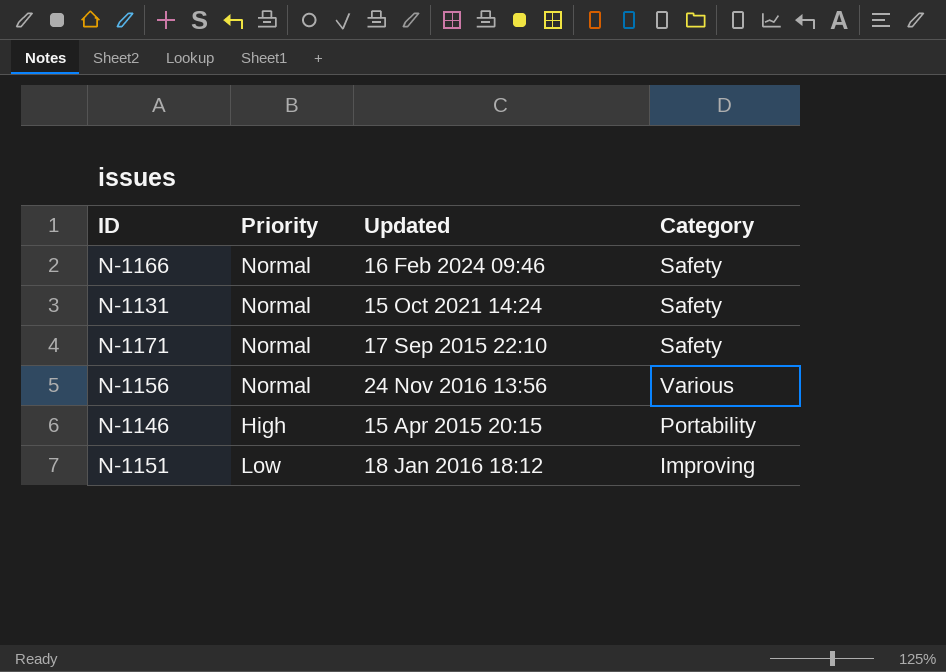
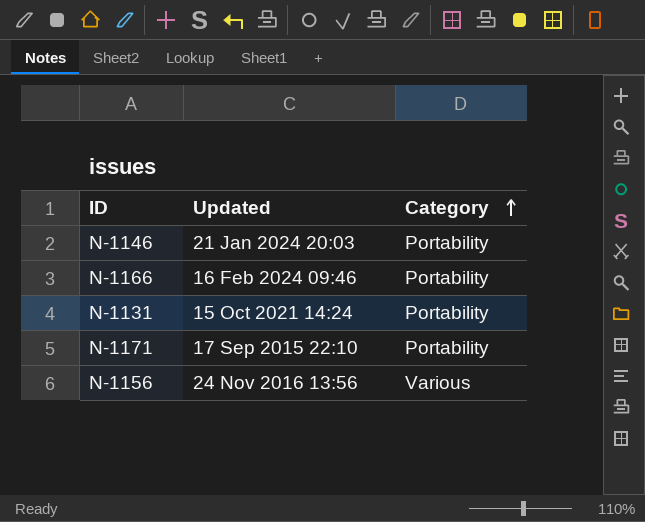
row order: none -> Category ascending
column Priority | position: 2 -> none
row N-1151: Low | 18 Jan 2016 18:12 | Improving -> none
N-1146 | Updated: 15 Apr 2015 20:15 -> 21 Jan 2024 20:03
N-1166 | Category: Safety -> Portability
N-1131 | Category: Safety -> Portability
N-1171 | Category: Safety -> Portability

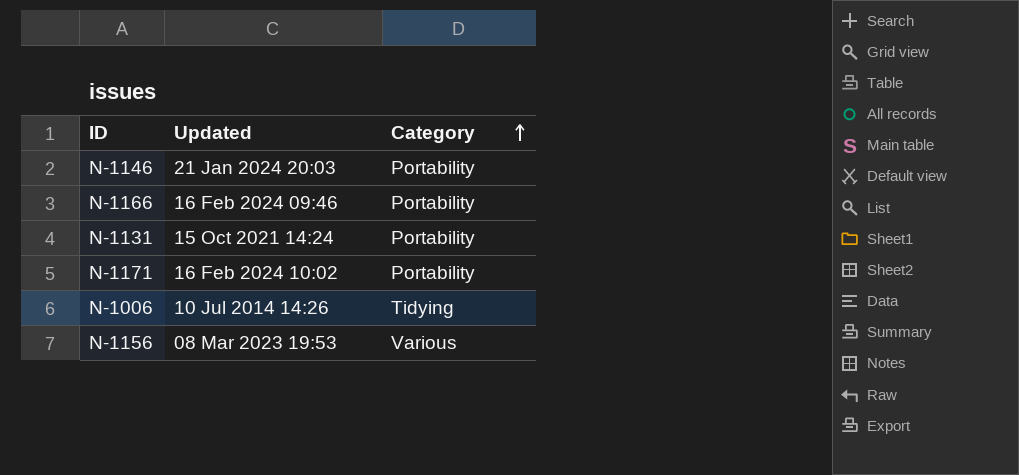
N-1171 | Updated: 17 Sep 2015 22:10 -> 16 Feb 2024 10:02
row N-1006: none -> 10 Jul 2014 14:26 | Tidying
N-1156 | Updated: 24 Nov 2016 13:56 -> 08 Mar 2023 19:53

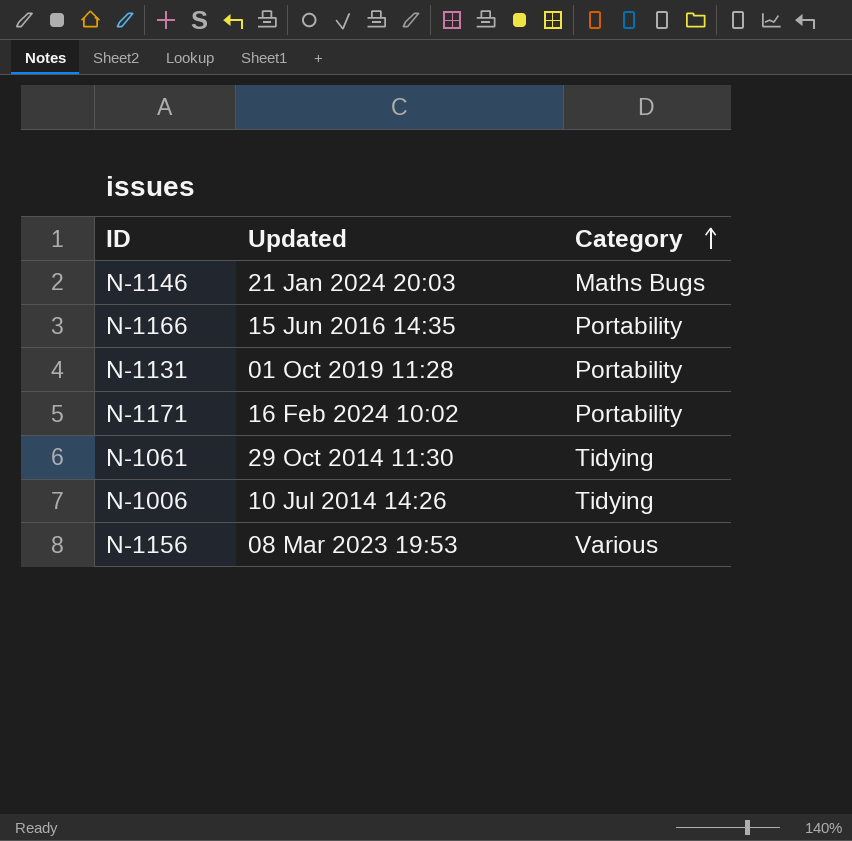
N-1146 | Category: Portability -> Maths Bugs
N-1166 | Updated: 16 Feb 2024 09:46 -> 15 Jun 2016 14:35
N-1131 | Updated: 15 Oct 2021 14:24 -> 01 Oct 2019 11:28
row N-1061: none -> 29 Oct 2014 11:30 | Tidying

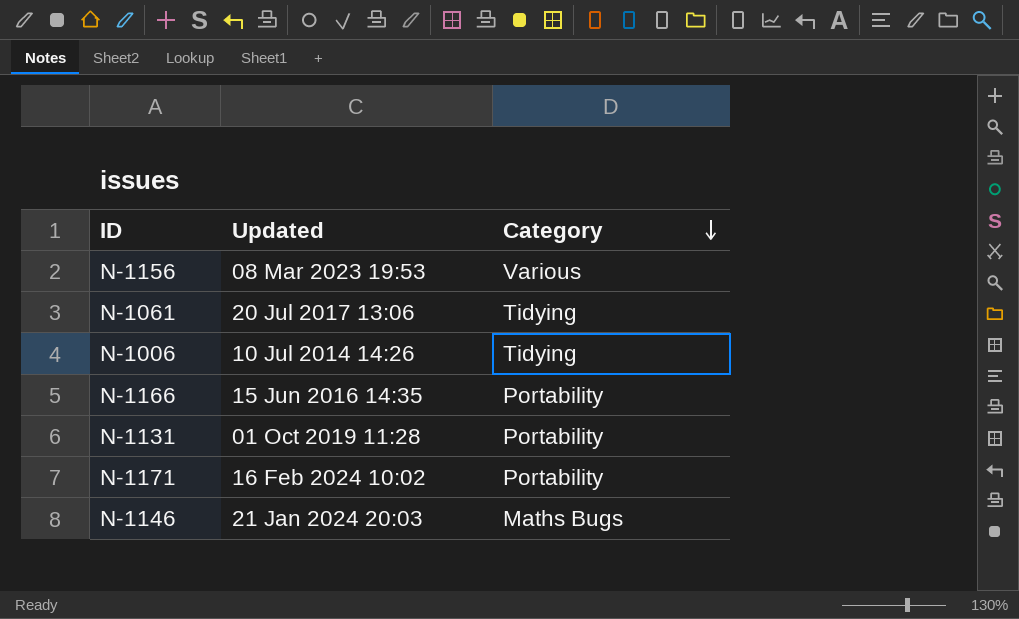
row order: Category ascending -> Category descending
N-1061 | Updated: 29 Oct 2014 11:30 -> 20 Jul 2017 13:06

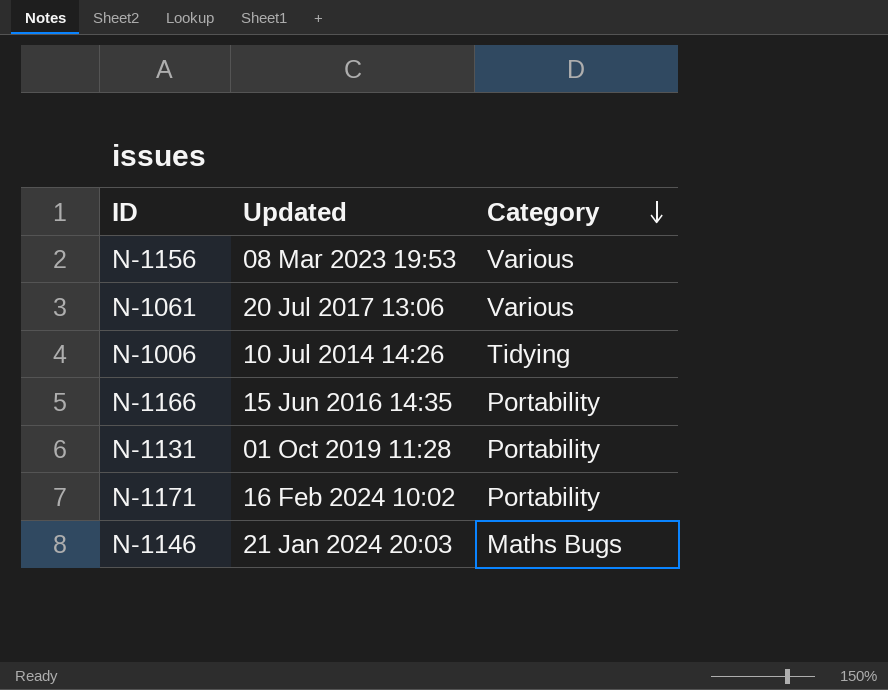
N-1061 | Category: Tidying -> Various

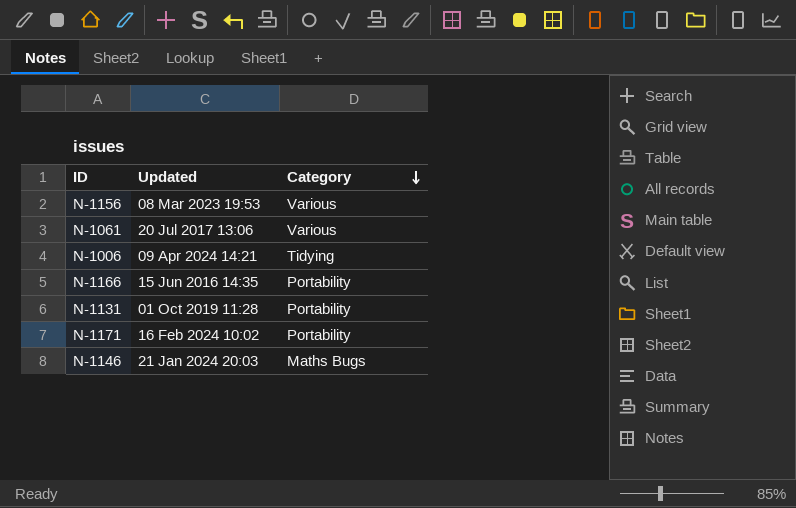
N-1006 | Updated: 10 Jul 2014 14:26 -> 09 Apr 2024 14:21

